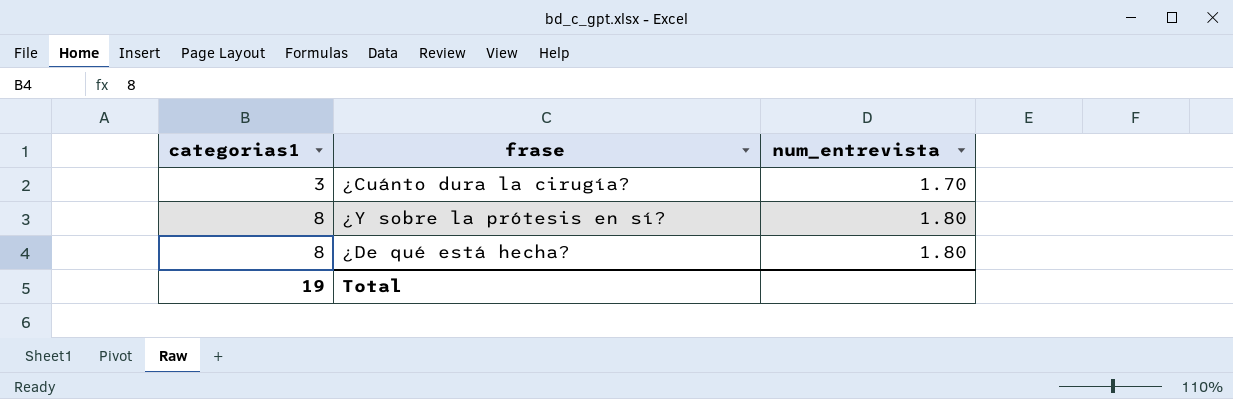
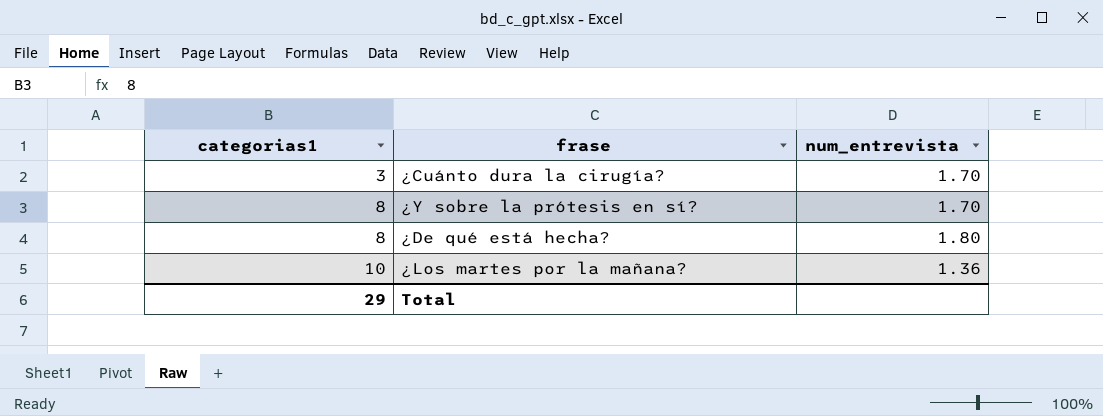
¿Y sobre la prótesis en sí? | num_entrevista: 1.80 -> 1.70
row ¿Los martes por la mañana?: none -> 10 | 1.36
Total | categorias1: 19 -> 29

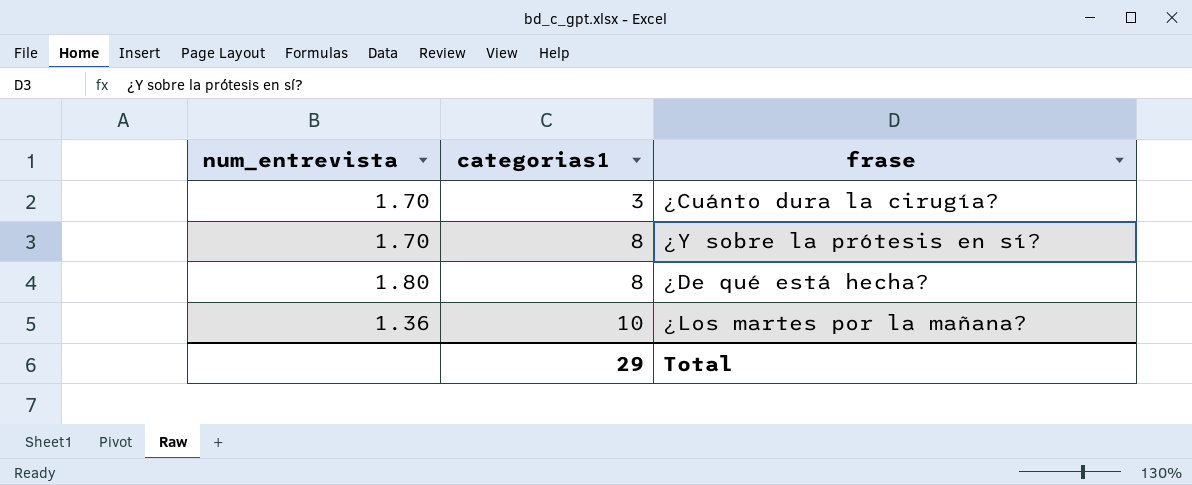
column num_entrevista | position: 3 -> 1

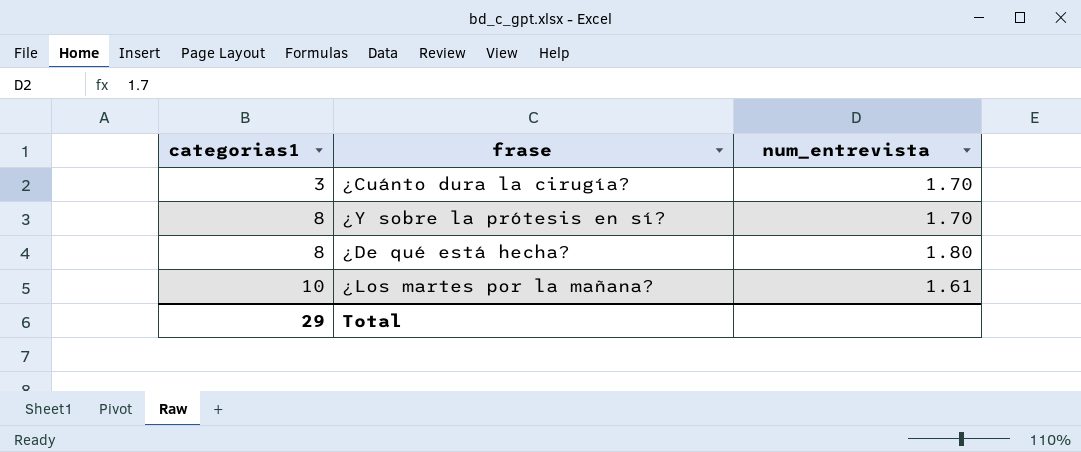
column num_entrevista | position: 1 -> 3
¿Los martes por la mañana? | num_entrevista: 1.36 -> 1.61

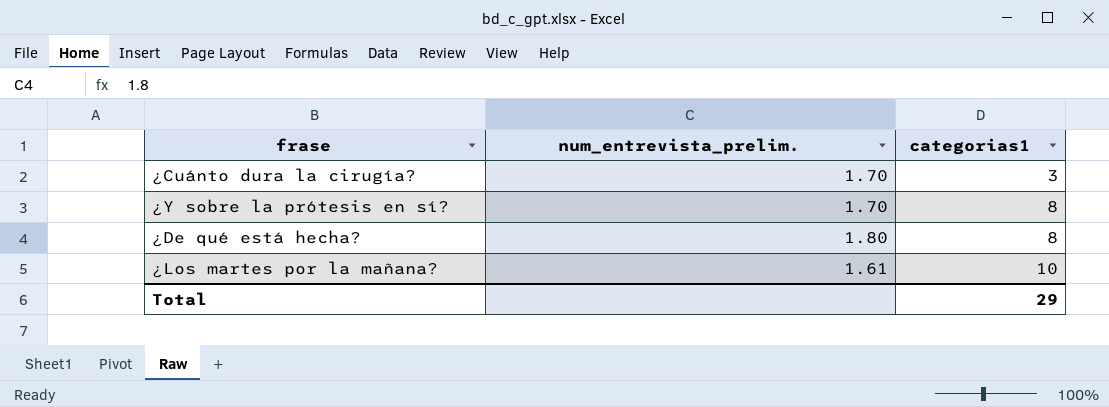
column name: num_entrevista -> num_entrevista_prelim.
column categorias1 | position: 1 -> 3

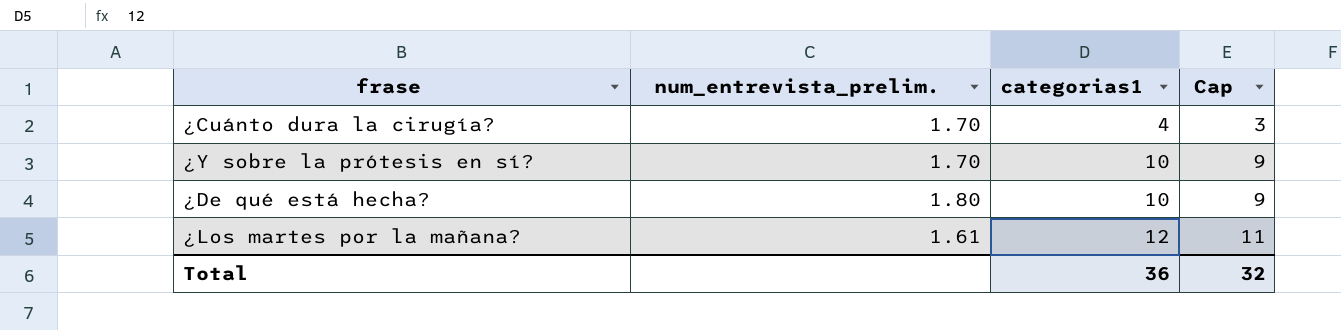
column Cap | formula: none -> [categorias1] - 1
¿Cuánto dura la cirugía? | categorias1: 3 -> 4
¿Y sobre la prótesis en sí? | categorias1: 8 -> 10
¿De qué está hecha? | categorias1: 8 -> 10
¿Los martes por la mañana? | categorias1: 10 -> 12
Total | categorias1: 29 -> 36

